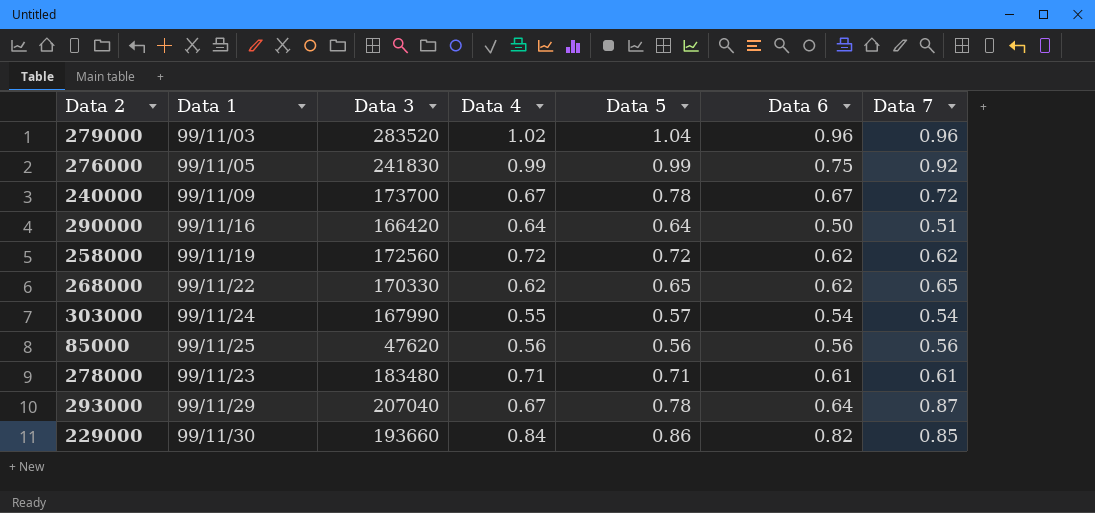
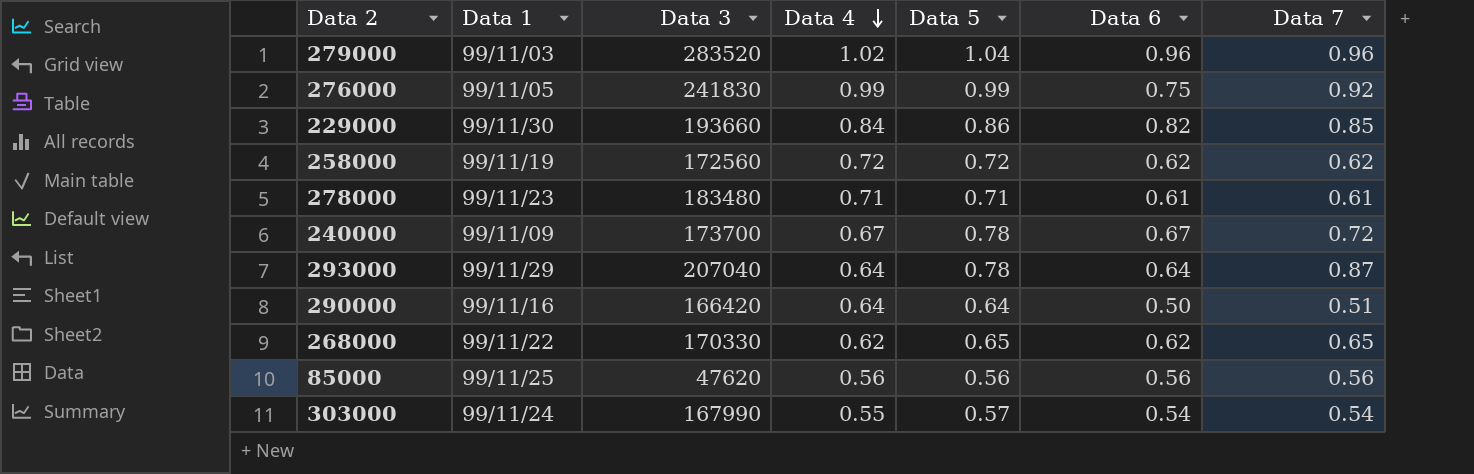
row order: none -> Data 4 descending
293000 | Data 4: 0.67 -> 0.64

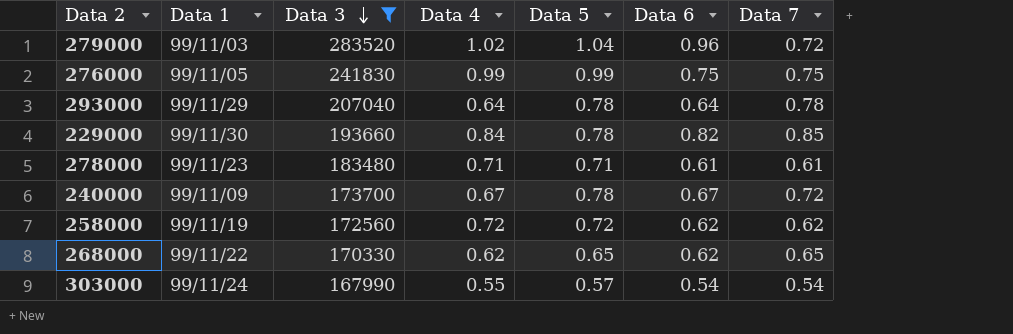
filter: none -> Data 3 >= 167990
row order: Data 4 descending -> Data 3 descending
279000 | Data 7: 0.96 -> 0.72
276000 | Data 7: 0.92 -> 0.75
293000 | Data 7: 0.87 -> 0.78
229000 | Data 5: 0.86 -> 0.78

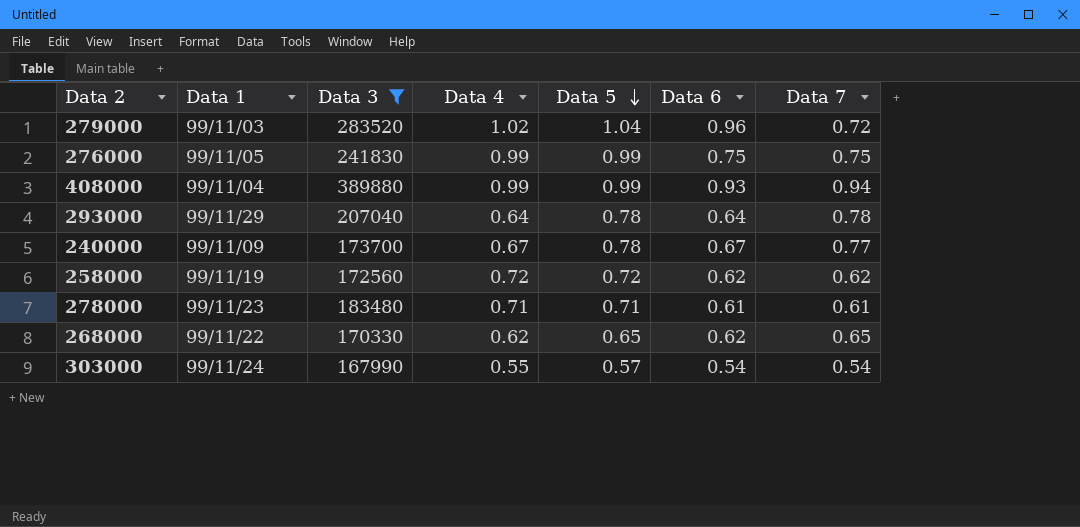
row order: Data 3 descending -> Data 5 descending
row 229000: 99/11/30 | 193660 | 0.84 | 0.78 | 0.82 | 0.85 -> none
row 408000: none -> 99/11/04 | 389880 | 0.99 | 0.99 | 0.93 | 0.94
240000 | Data 7: 0.72 -> 0.77

